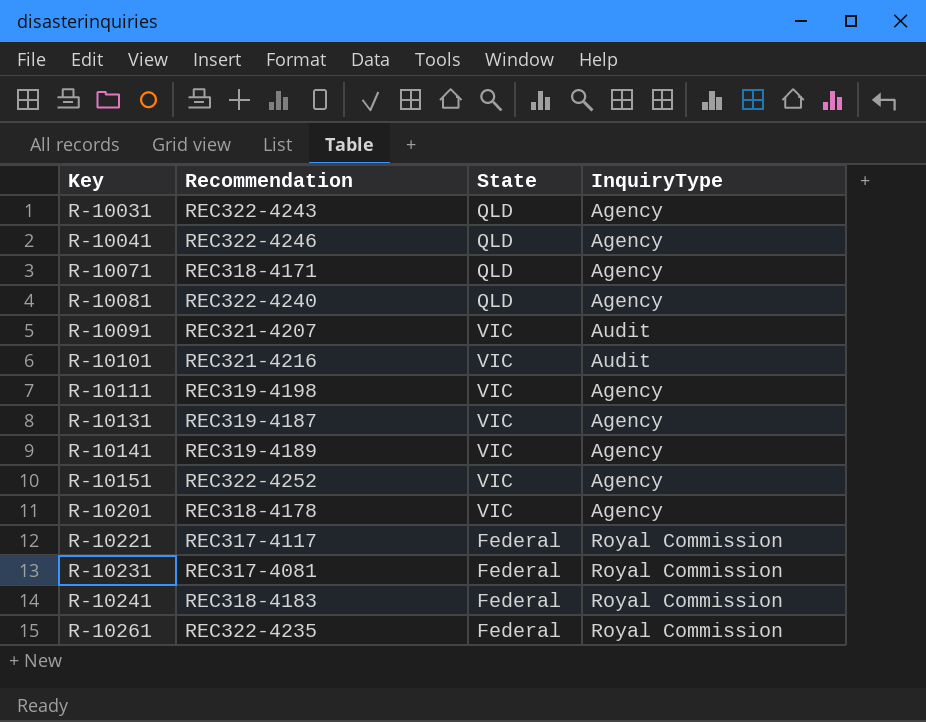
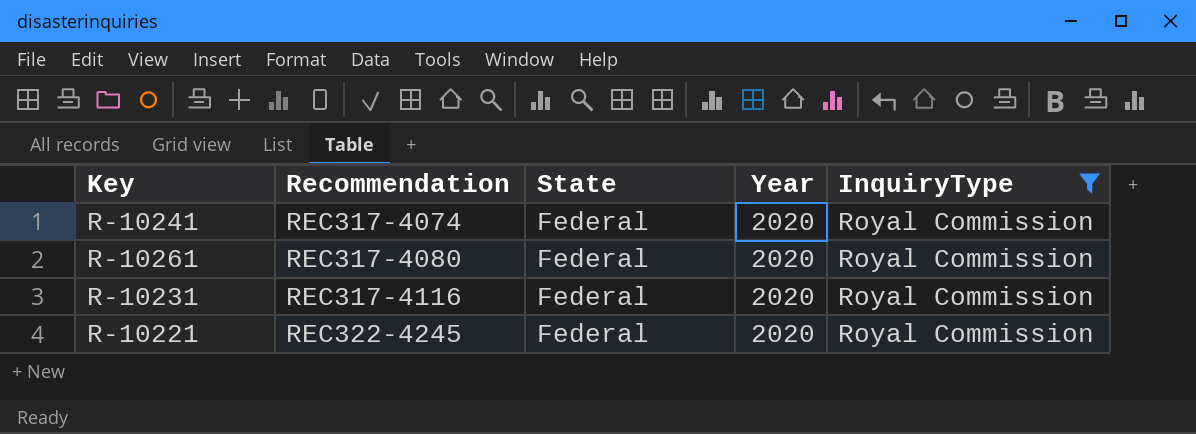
filter: none -> InquiryType = Royal Commission
row order: Key ascending -> Recommendation ascending
column Year | position: none -> 4
R-10241 | Recommendation: REC318-4183 -> REC317-4074
R-10261 | Recommendation: REC322-4235 -> REC317-4080
R-10231 | Recommendation: REC317-4081 -> REC317-4116
R-10221 | Recommendation: REC317-4117 -> REC322-4245

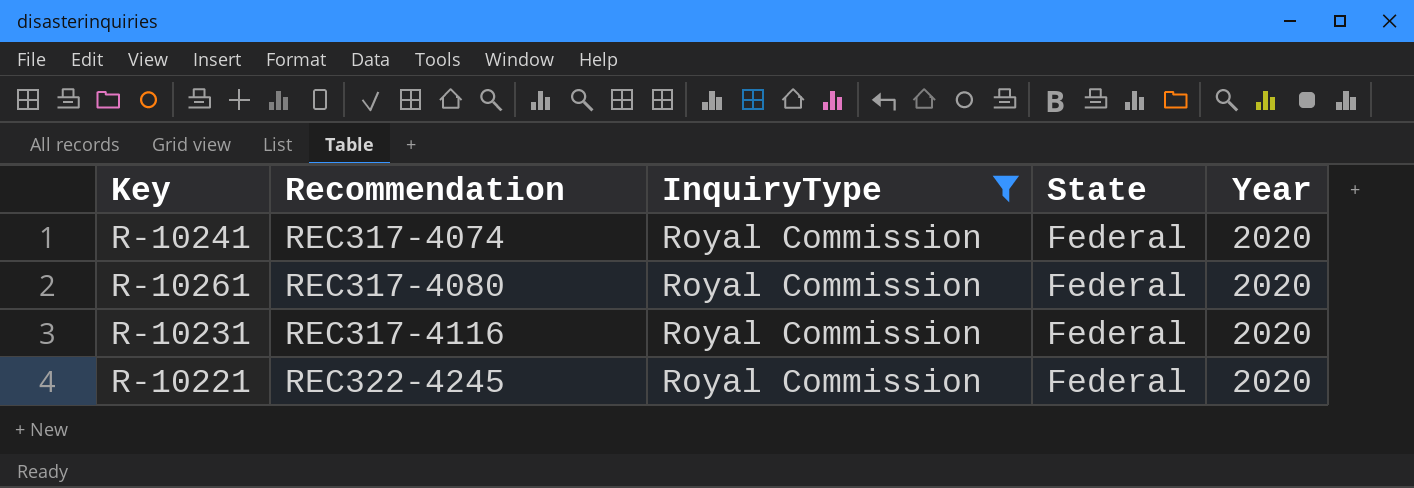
column InquiryType | position: 5 -> 3

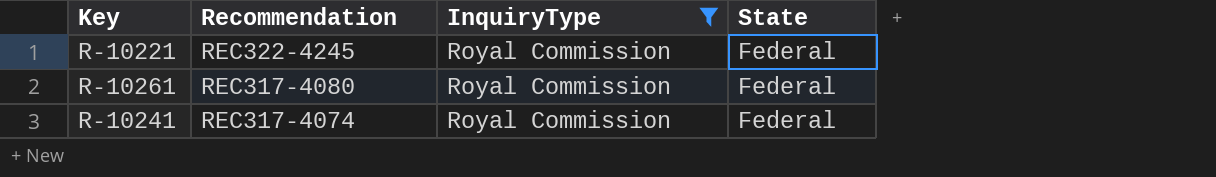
row order: Recommendation ascending -> Recommendation descending
column Year | position: 5 -> none
row R-10231: REC317-4116 | Royal Commission | Federal | 2020 -> none

